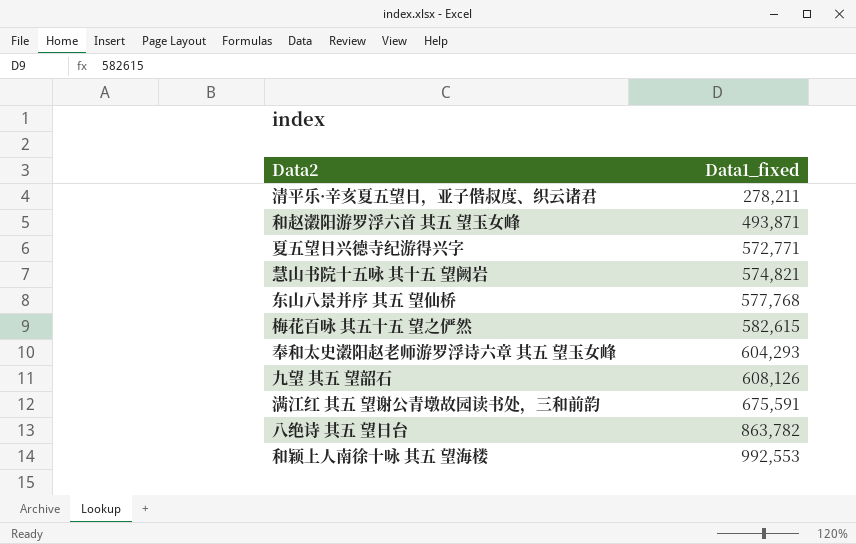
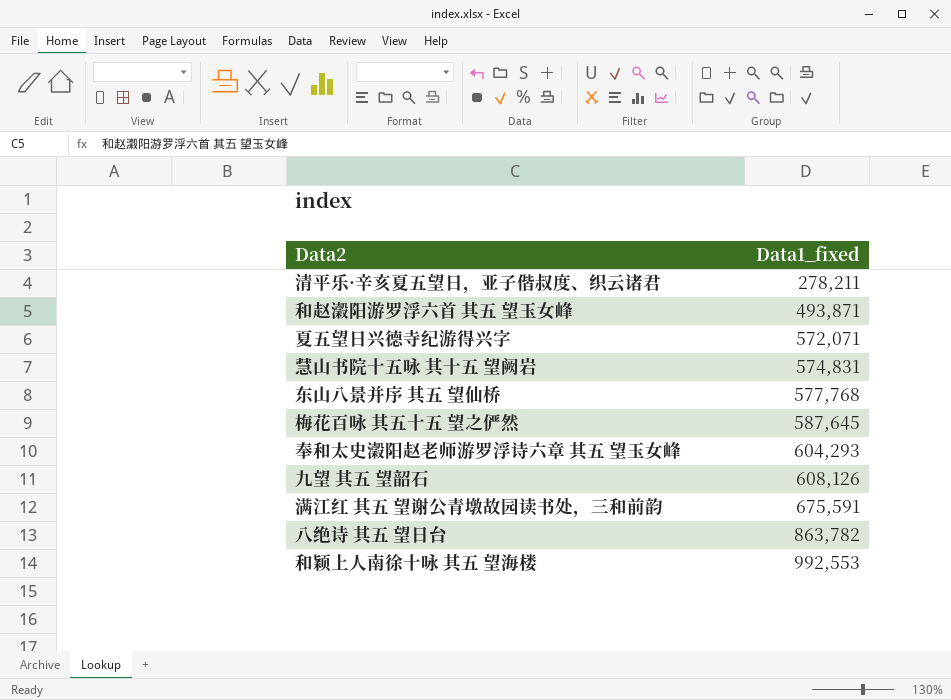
夏五望日兴德寺纪游得兴字 | Data1_fixed: 572,771 -> 572,071
慧山书院十五咏 其十五 望阙岩 | Data1_fixed: 574,821 -> 574,831
梅花百咏 其五十五 望之俨然 | Data1_fixed: 582,615 -> 587,645

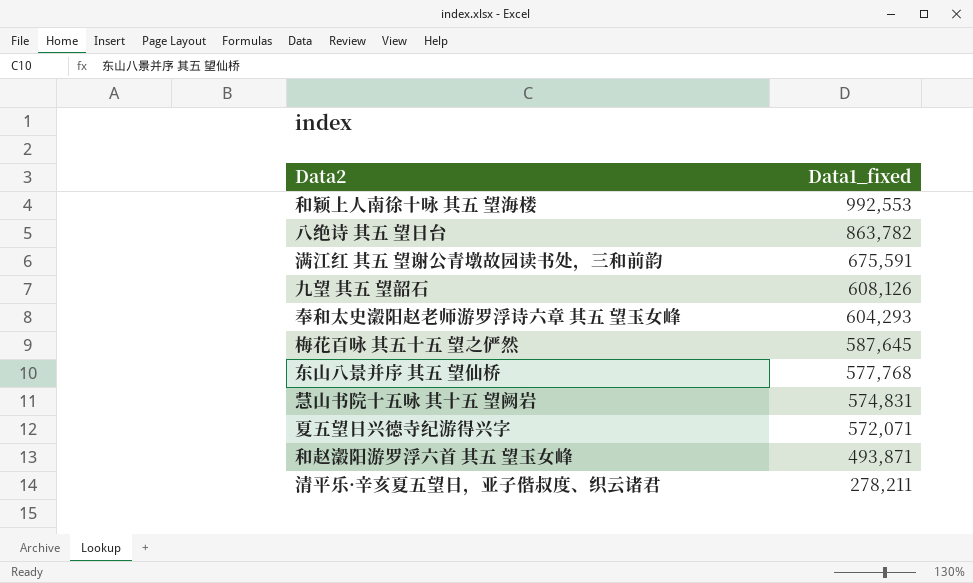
row order: Data1_fixed ascending -> Data1_fixed descending

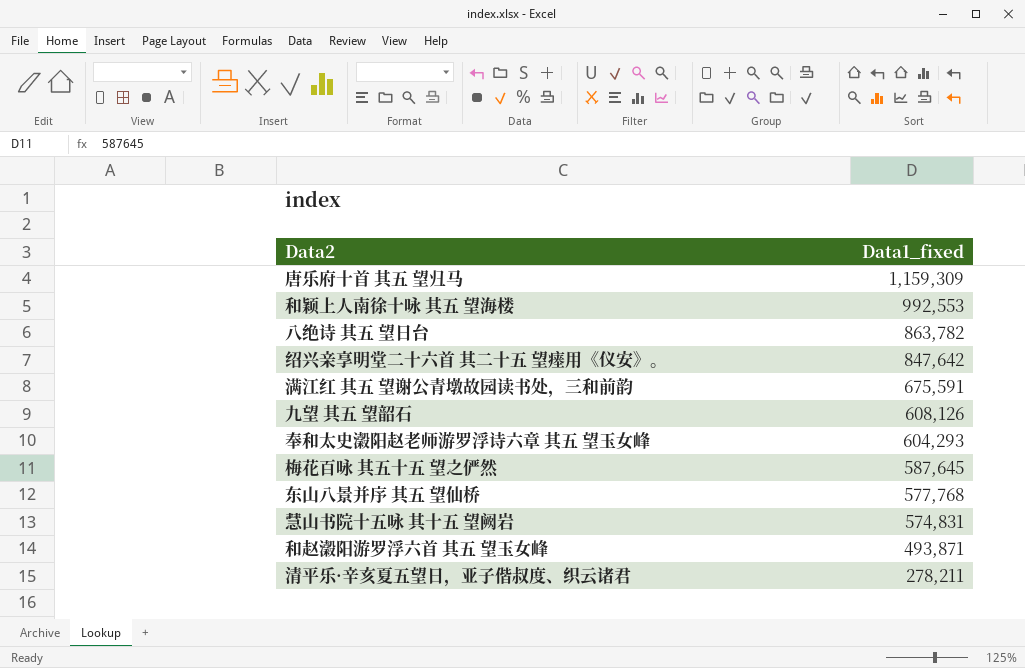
row 夏五望日兴德寺纪游得兴字: 572,071 -> none
row 唐乐府十首 其五 望归马: none -> 1,159,309
row 绍兴亲享明堂二十六首 其二十五 望瘗用《仪安》。: none -> 847,642

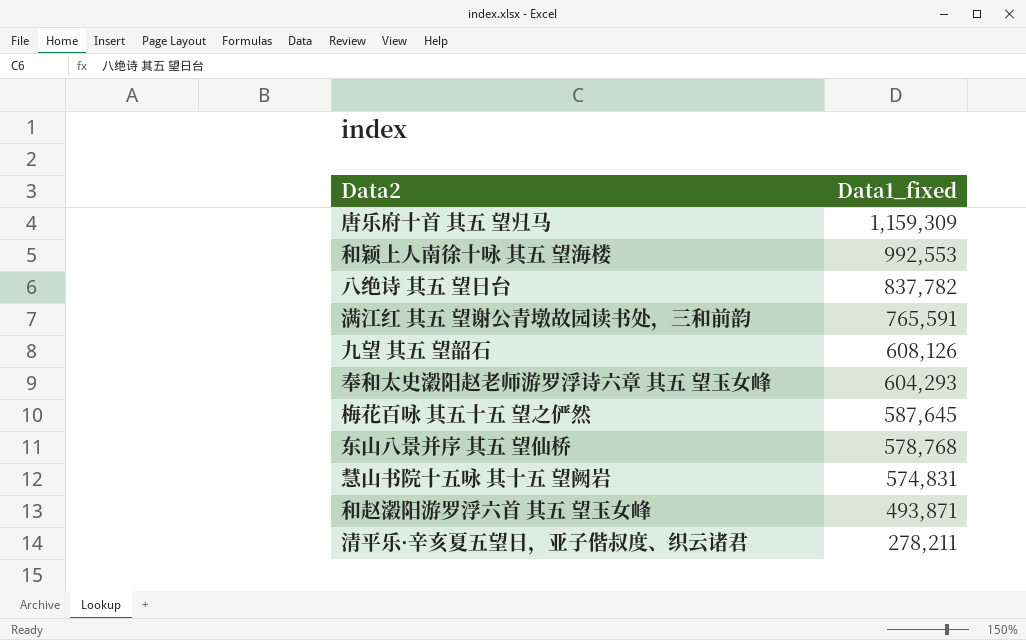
row 绍兴亲享明堂二十六首 其二十五 望瘗用《仪安》。: 847,642 -> none
八绝诗 其五 望日台 | Data1_fixed: 863,782 -> 837,782
满江红 其五 望谢公青墩故园读书处，三和前韵 | Data1_fixed: 675,591 -> 765,591
东山八景并序 其五 望仙桥 | Data1_fixed: 577,768 -> 578,768

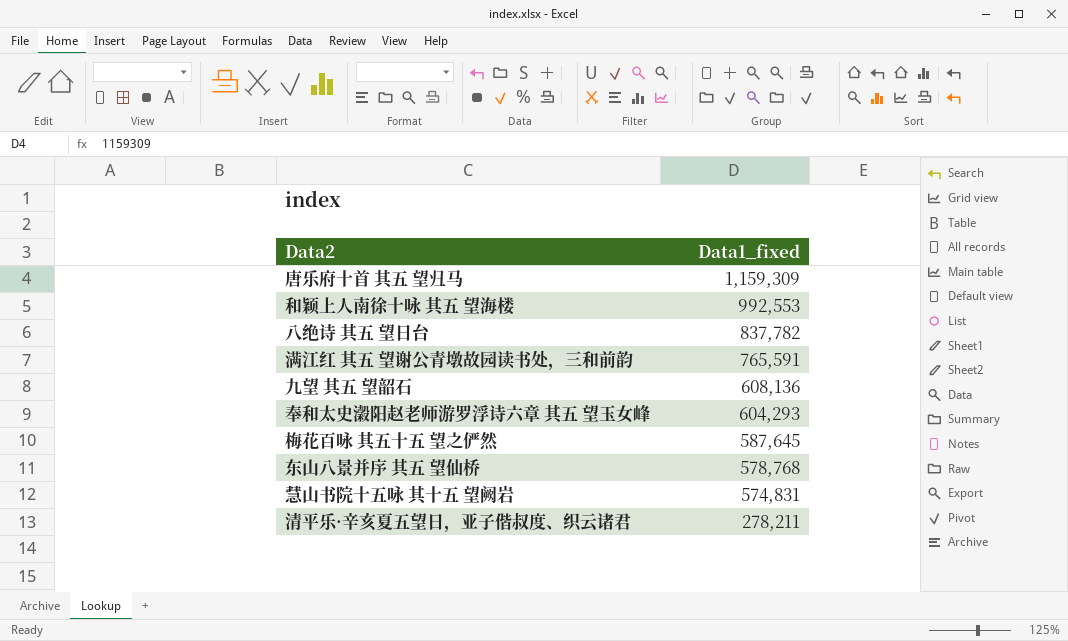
row 和赵瀔阳游罗浮六首 其五 望玉女峰: 493,871 -> none
九望 其五 望韶石 | Data1_fixed: 608,126 -> 608,136

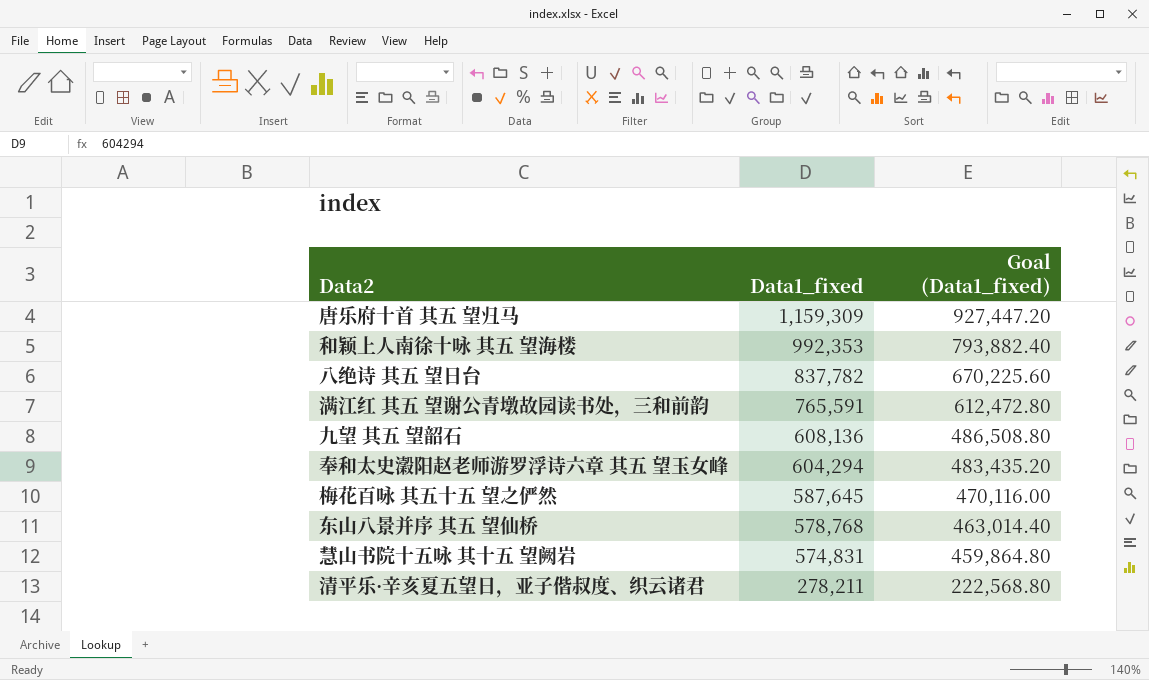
column Goal (Data1_fixed) | formula: none -> [Data1_fixed] * 0.8
和颖上人南徐十咏 其五 望海楼 | Data1_fixed: 992,553 -> 992,353
奉和太史瀔阳赵老师游罗浮诗六章 其五 望玉女峰 | Data1_fixed: 604,293 -> 604,294

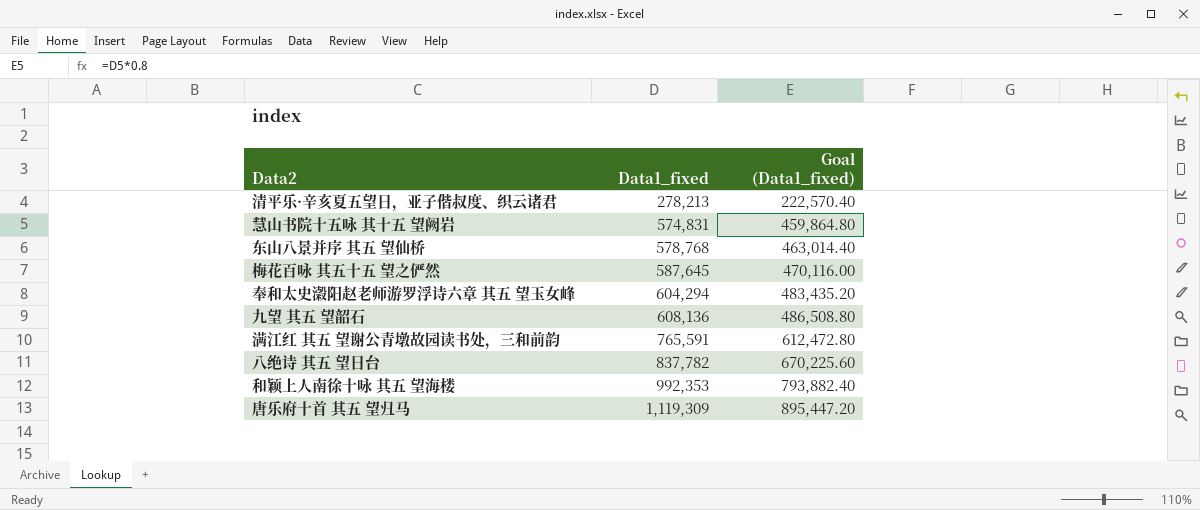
row order: Data1_fixed descending -> Data1_fixed ascending
清平乐·辛亥夏五望日，亚子偕叔度、织云诸君 | Data1_fixed: 278,211 -> 278,213
清平乐·辛亥夏五望日，亚子偕叔度、织云诸君 | Goal (Data1_fixed): 222,568.80 -> 222,570.40
唐乐府十首 其五 望归马 | Data1_fixed: 1,159,309 -> 1,119,309
唐乐府十首 其五 望归马 | Goal (Data1_fixed): 927,447.20 -> 895,447.20

